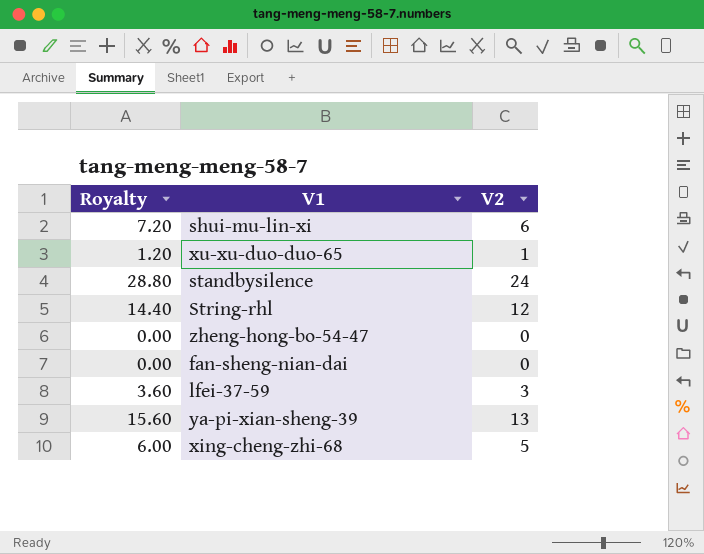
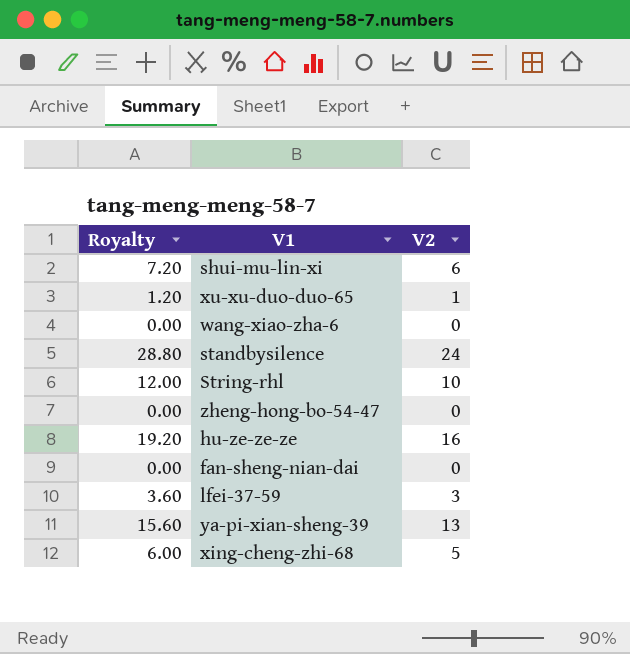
row wang-xiao-zha-6: none -> 0.00 | 0
String-rhl | Royalty: 14.40 -> 12.00
String-rhl | V2: 12 -> 10
row hu-ze-ze-ze: none -> 19.20 | 16

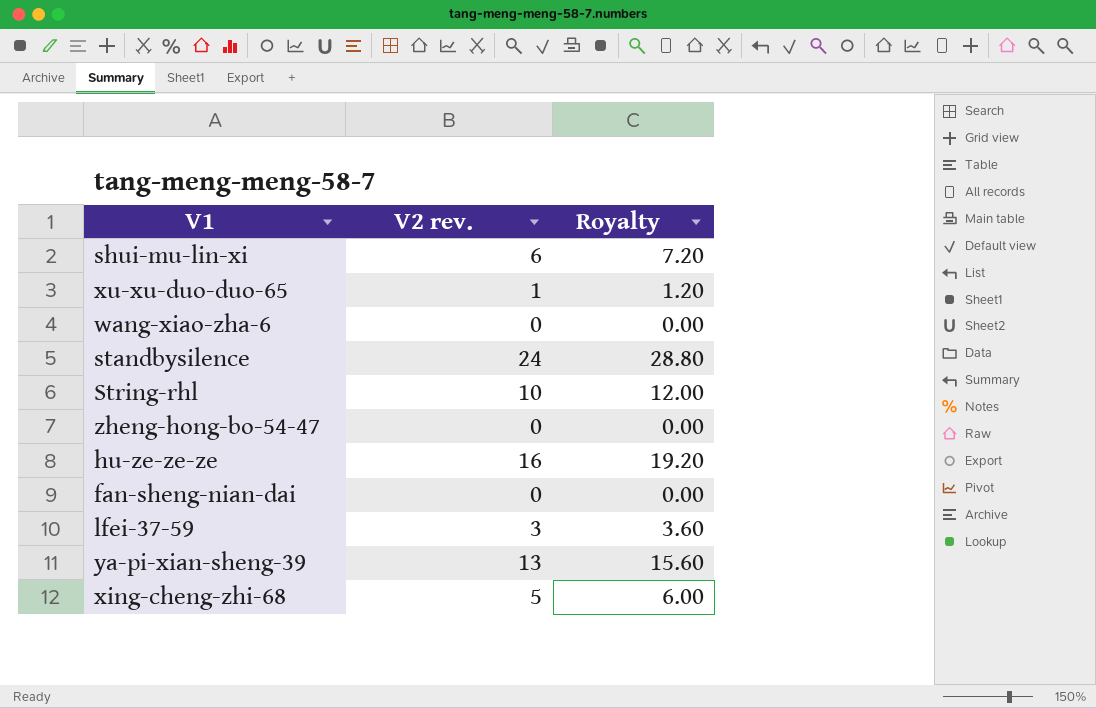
column name: V2 -> V2 rev.
column Royalty | position: 1 -> 3

